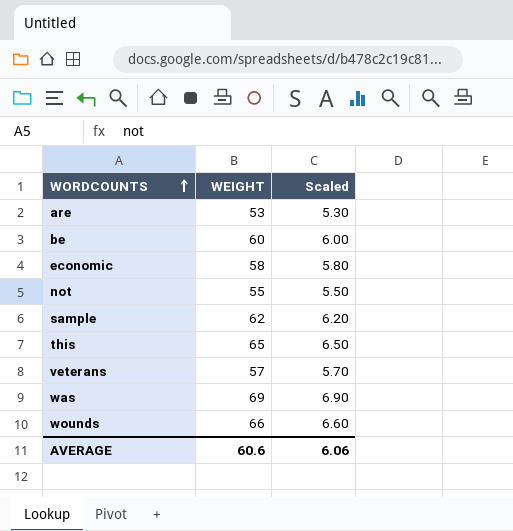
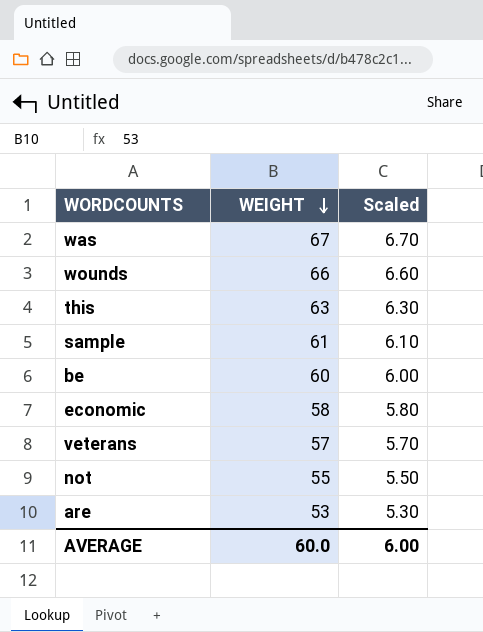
row order: WORDCOUNTS ascending -> WEIGHT descending
was | WEIGHT: 69 -> 67
was | Scaled: 6.90 -> 6.70
this | WEIGHT: 65 -> 63
this | Scaled: 6.50 -> 6.30
sample | WEIGHT: 62 -> 61
sample | Scaled: 6.20 -> 6.10
AVERAGE | WEIGHT: 60.6 -> 60.0
AVERAGE | Scaled: 6.06 -> 6.00

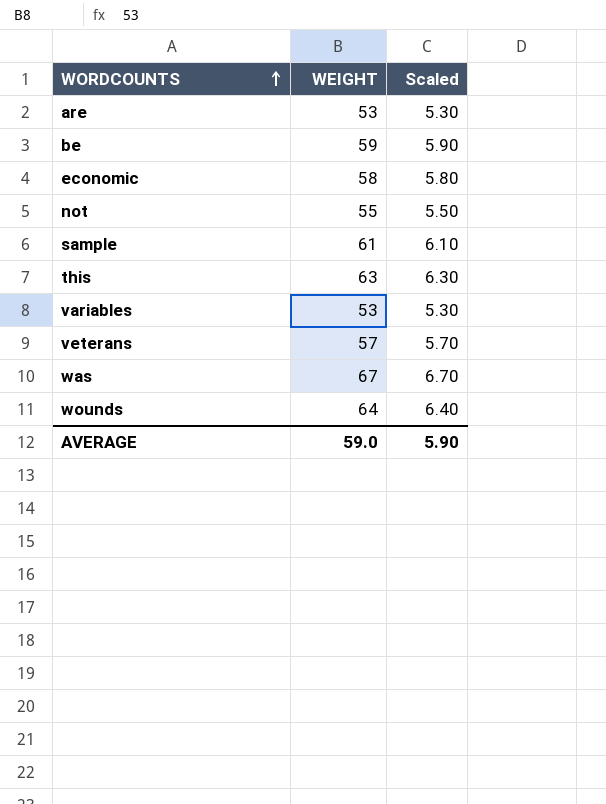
row order: WEIGHT descending -> WORDCOUNTS ascending
be | WEIGHT: 60 -> 59
be | Scaled: 6.00 -> 5.90
row variables: none -> 53 | 5.30
wounds | WEIGHT: 66 -> 64
wounds | Scaled: 6.60 -> 6.40
AVERAGE | WEIGHT: 60.0 -> 59.0
AVERAGE | Scaled: 6.00 -> 5.90

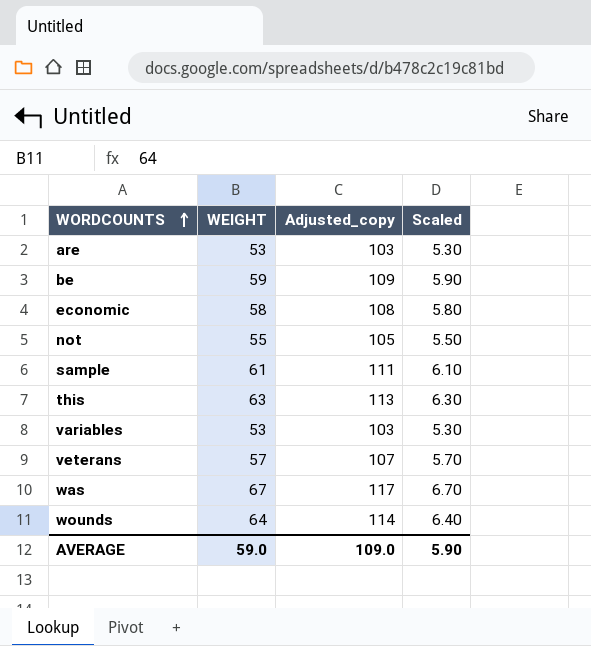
column Adjusted_copy | formula: none -> [WEIGHT] + 50

